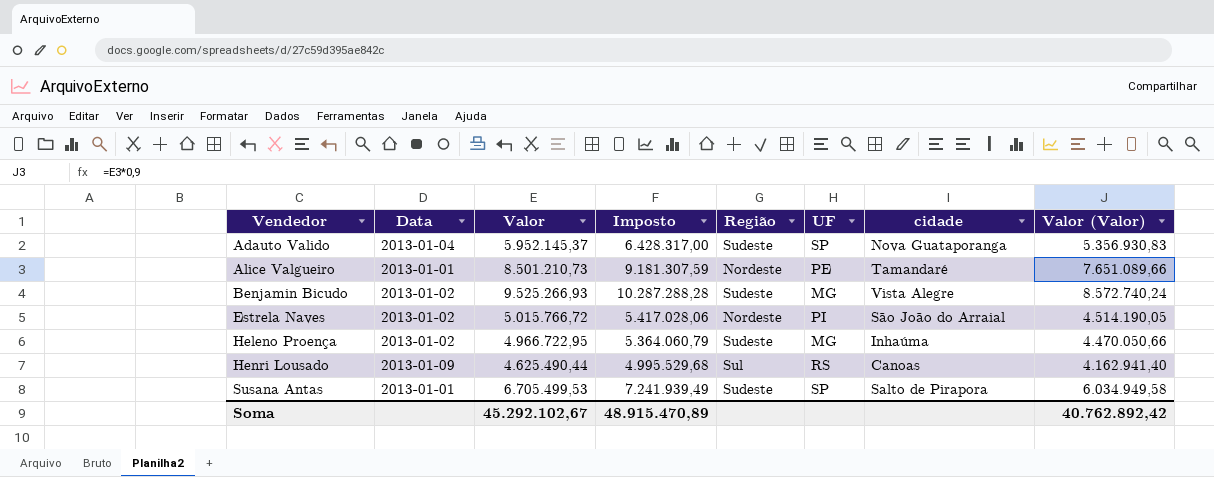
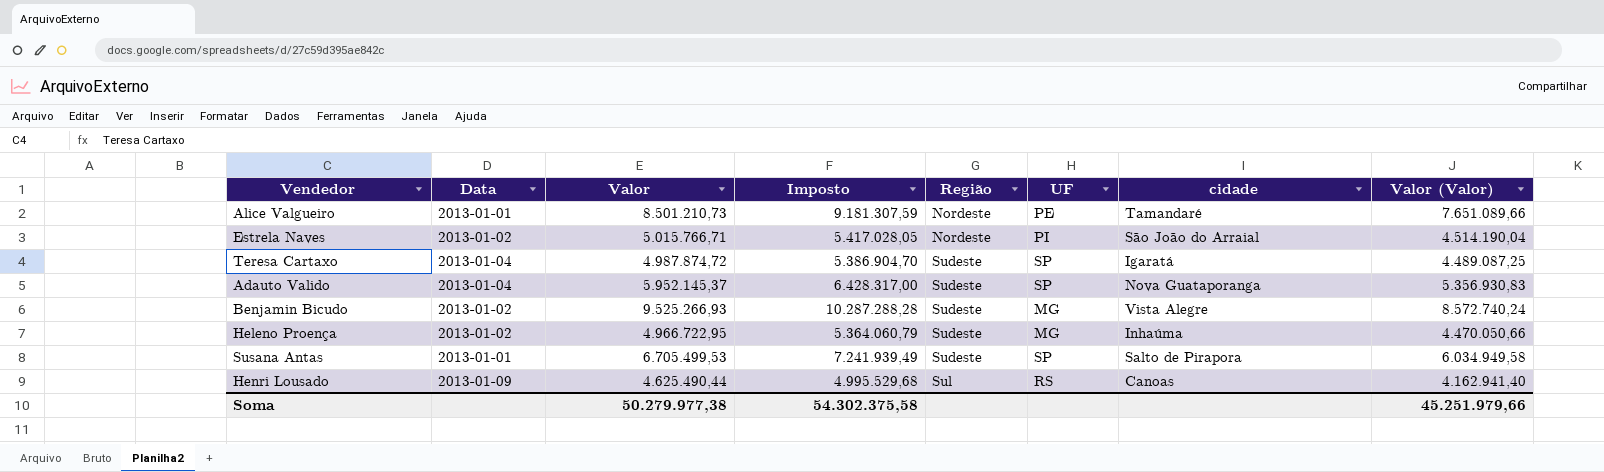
row order: Vendedor ascending -> Região ascending
Estrela Naves | Valor: 5.015.766,72 -> 5.015.766,71
Estrela Naves | Imposto: 5.417.028,06 -> 5.417.028,05
Estrela Naves | Valor (Valor): 4.514.190,05 -> 4.514.190,04
row Teresa Cartaxo: none -> 2013-01-04 | 4.987.874,72 | 5.386.904,70 | Sudeste | SP | Igaratá | 4.489.087,25
Soma | Valor: 45.292.102,67 -> 50.279.977,38
Soma | Imposto: 48.915.470,89 -> 54.302.375,58
Soma | Valor (Valor): 40.762.892,42 -> 45.251.979,66

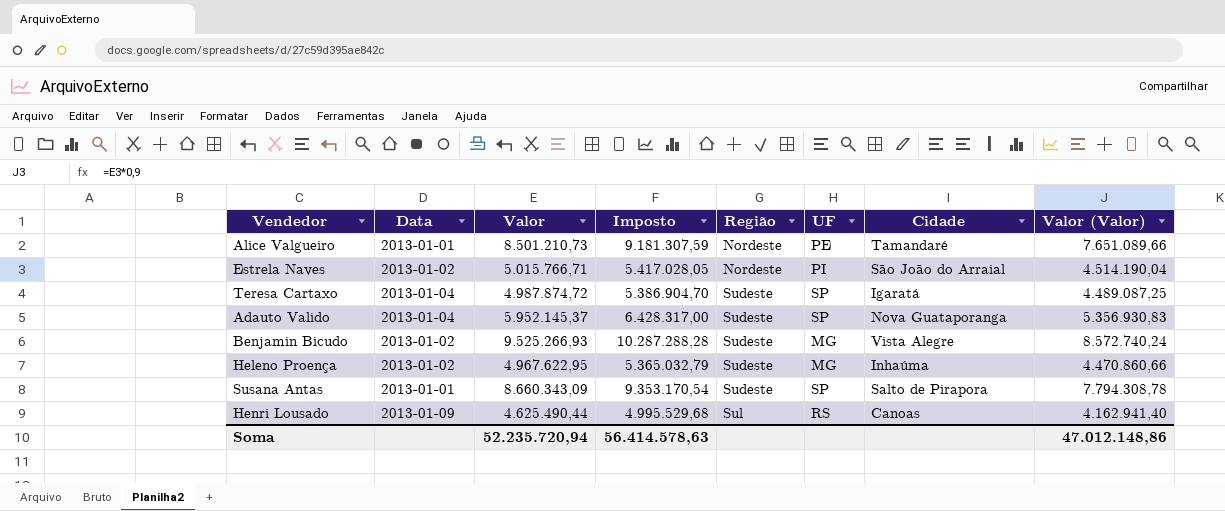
column name: cidade -> Cidade
Heleno Proença | Valor: 4.966.722,95 -> 4.967.622,95
Heleno Proença | Imposto: 5.364.060,79 -> 5.365.032,79
Heleno Proença | Valor (Valor): 4.470.050,66 -> 4.470.860,66
Susana Antas | Valor: 6.705.499,53 -> 8.660.343,09
Susana Antas | Imposto: 7.241.939,49 -> 9.353.170,54
Susana Antas | Valor (Valor): 6.034.949,58 -> 7.794.308,78
Soma | Valor: 50.279.977,38 -> 52.235.720,94
Soma | Imposto: 54.302.375,58 -> 56.414.578,63
Soma | Valor (Valor): 45.251.979,66 -> 47.012.148,86

